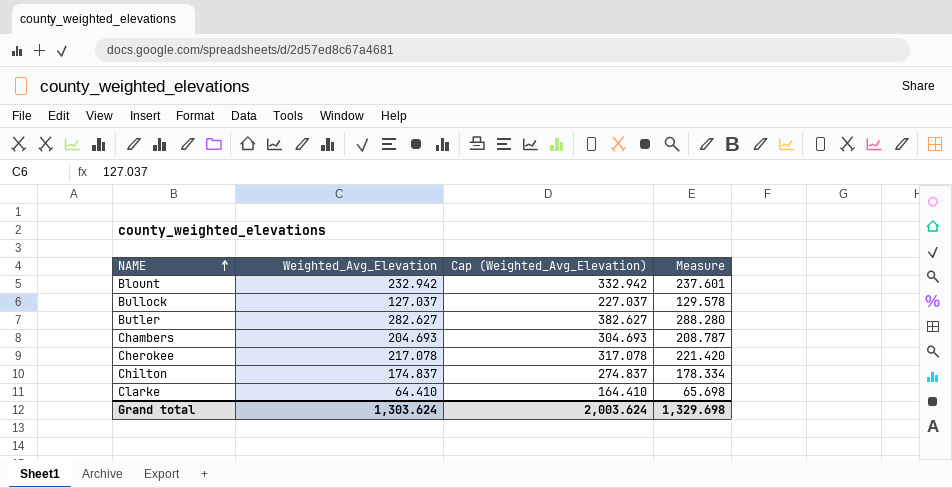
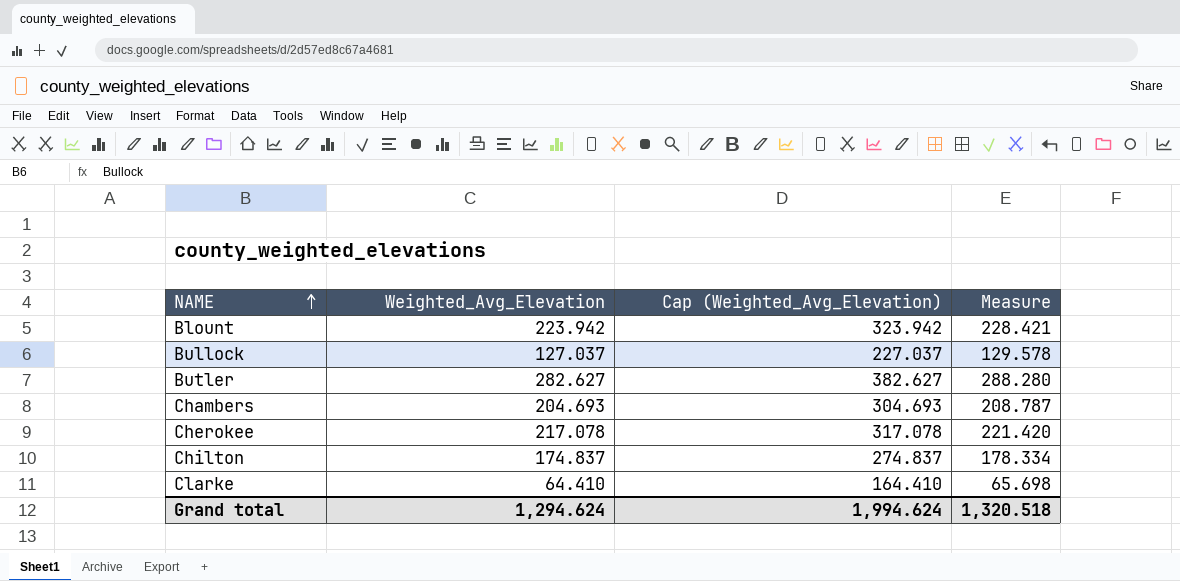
Blount | Weighted_Avg_Elevation: 232.942 -> 223.942
Blount | Cap (Weighted_Avg_Elevation): 332.942 -> 323.942
Blount | Measure: 237.601 -> 228.421
Grand total | Weighted_Avg_Elevation: 1,303.624 -> 1,294.624
Grand total | Cap (Weighted_Avg_Elevation): 2,003.624 -> 1,994.624
Grand total | Measure: 1,329.698 -> 1,320.518

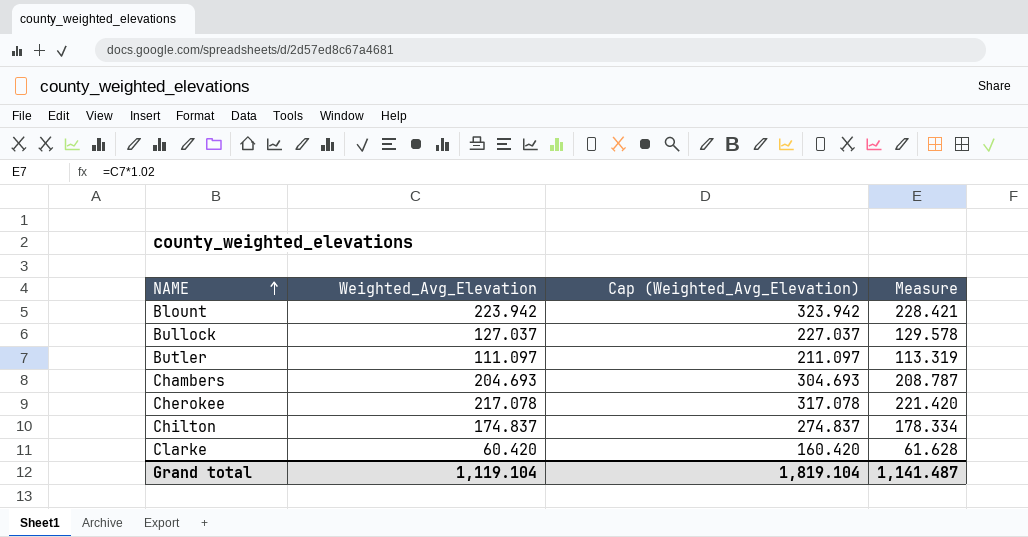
Butler | Weighted_Avg_Elevation: 282.627 -> 111.097
Butler | Cap (Weighted_Avg_Elevation): 382.627 -> 211.097
Butler | Measure: 288.280 -> 113.319
Clarke | Weighted_Avg_Elevation: 64.410 -> 60.420
Clarke | Cap (Weighted_Avg_Elevation): 164.410 -> 160.420
Clarke | Measure: 65.698 -> 61.628
Grand total | Weighted_Avg_Elevation: 1,294.624 -> 1,119.104
Grand total | Cap (Weighted_Avg_Elevation): 1,994.624 -> 1,819.104
Grand total | Measure: 1,320.518 -> 1,141.487

